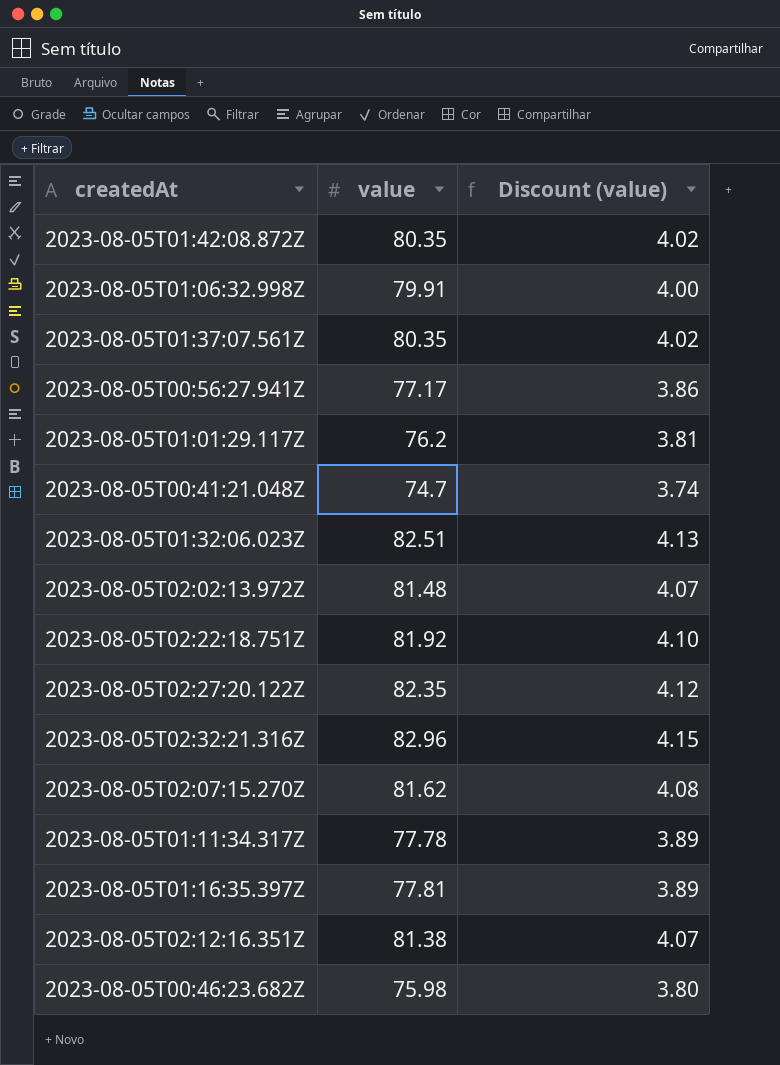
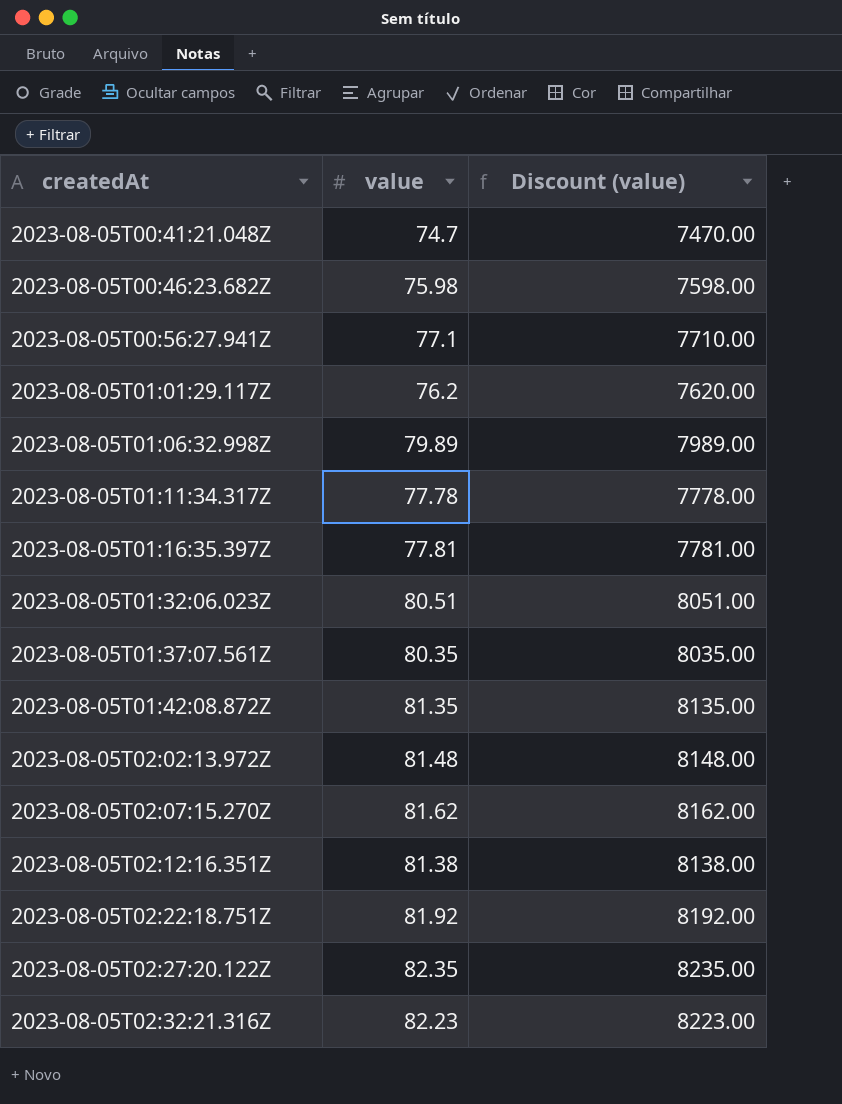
row order: none -> createdAt ascending
column Discount (value) | formula: [value] * 0.05 -> [value] * 100
2023-08-05T00:56:27.941Z | value: 77.17 -> 77.1
2023-08-05T01:06:32.998Z | value: 79.91 -> 79.89
2023-08-05T01:32:06.023Z | value: 82.51 -> 80.51
2023-08-05T01:42:08.872Z | value: 80.35 -> 81.35
2023-08-05T02:32:21.316Z | value: 82.96 -> 82.23

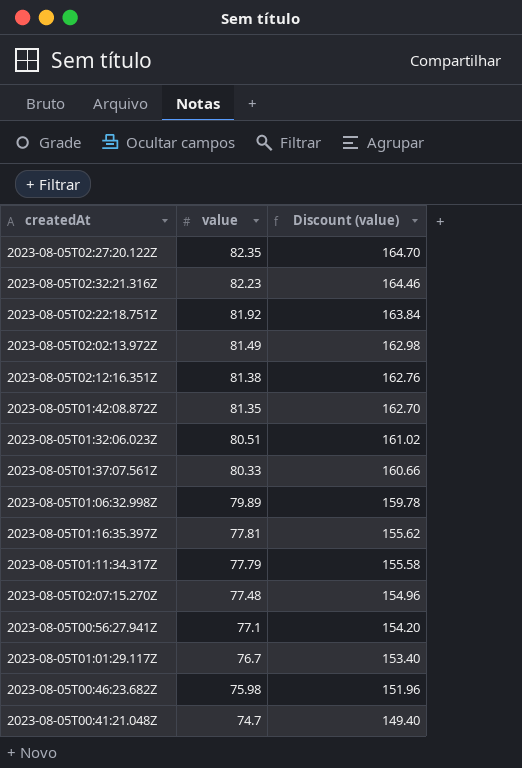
row order: createdAt ascending -> value descending
column Discount (value) | formula: [value] * 100 -> [value] * 2
2023-08-05T02:02:13.972Z | value: 81.48 -> 81.49
2023-08-05T01:37:07.561Z | value: 80.35 -> 80.33
2023-08-05T01:11:34.317Z | value: 77.78 -> 77.79
2023-08-05T02:07:15.270Z | value: 81.62 -> 77.48
2023-08-05T01:01:29.117Z | value: 76.2 -> 76.7

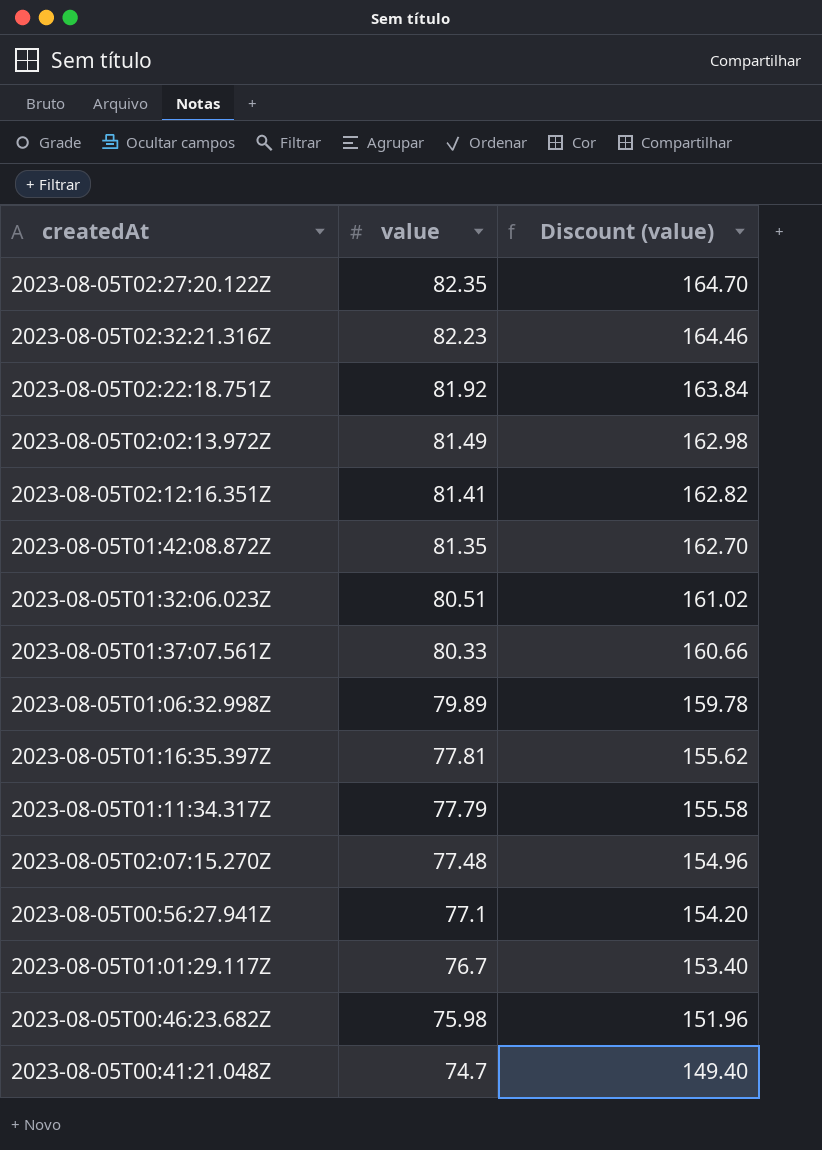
2023-08-05T02:12:16.351Z | value: 81.38 -> 81.41
2023-08-05T02:12:16.351Z | Discount (value): 162.76 -> 162.82

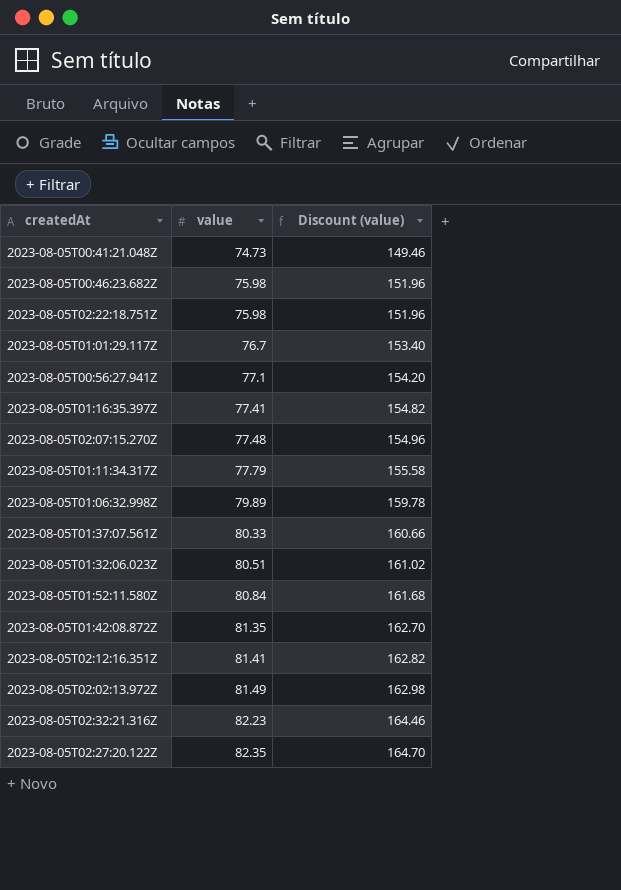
row order: value descending -> value ascending
2023-08-05T00:41:21.048Z | value: 74.7 -> 74.73
2023-08-05T00:41:21.048Z | Discount (value): 149.40 -> 149.46
2023-08-05T02:22:18.751Z | value: 81.92 -> 75.98
2023-08-05T02:22:18.751Z | Discount (value): 163.84 -> 151.96
2023-08-05T01:16:35.397Z | value: 77.81 -> 77.41
2023-08-05T01:16:35.397Z | Discount (value): 155.62 -> 154.82
row 2023-08-05T01:52:11.580Z: none -> 80.84 | 161.68

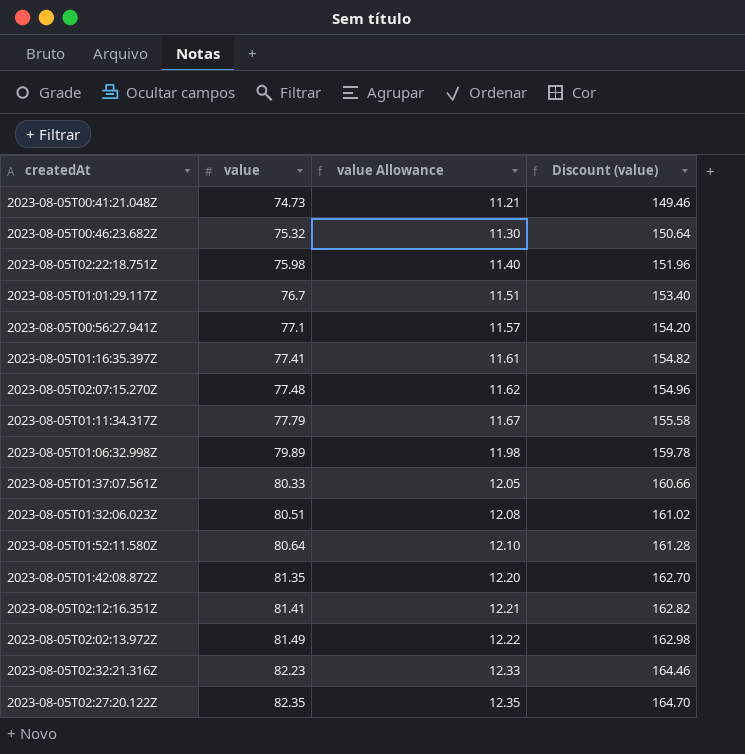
column value Allowance | formula: none -> [value] * 0.15
2023-08-05T00:46:23.682Z | value: 75.98 -> 75.32
2023-08-05T00:46:23.682Z | Discount (value): 151.96 -> 150.64
2023-08-05T01:52:11.580Z | value: 80.84 -> 80.64
2023-08-05T01:52:11.580Z | Discount (value): 161.68 -> 161.28

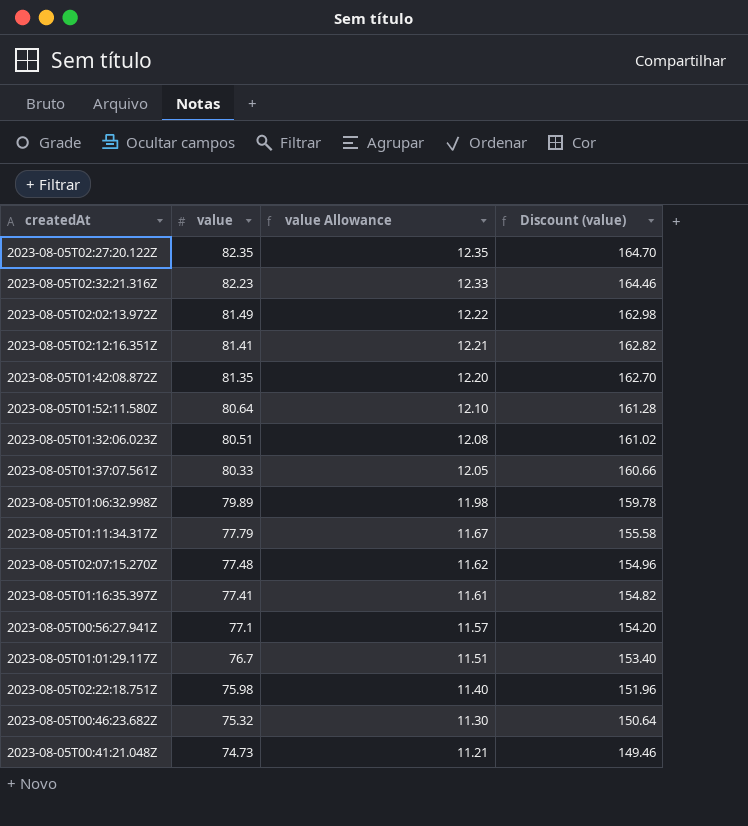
row order: value ascending -> value descending

